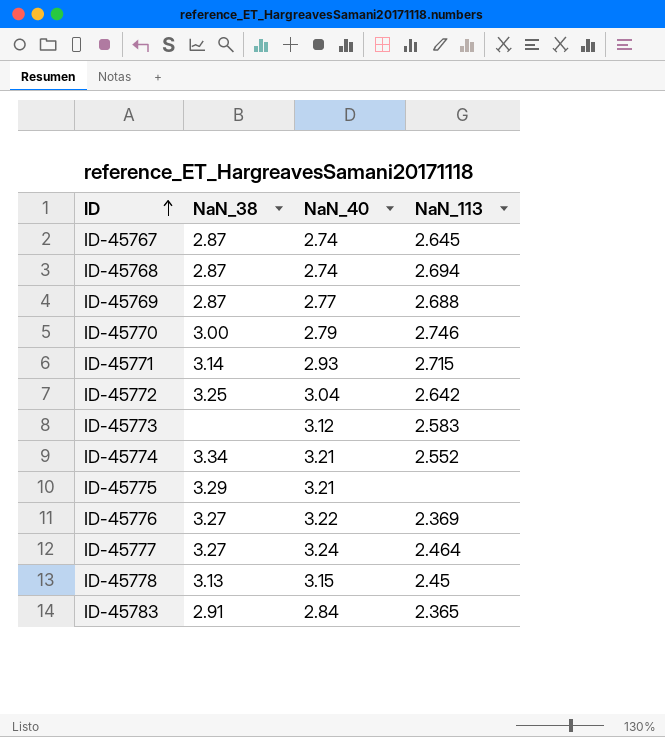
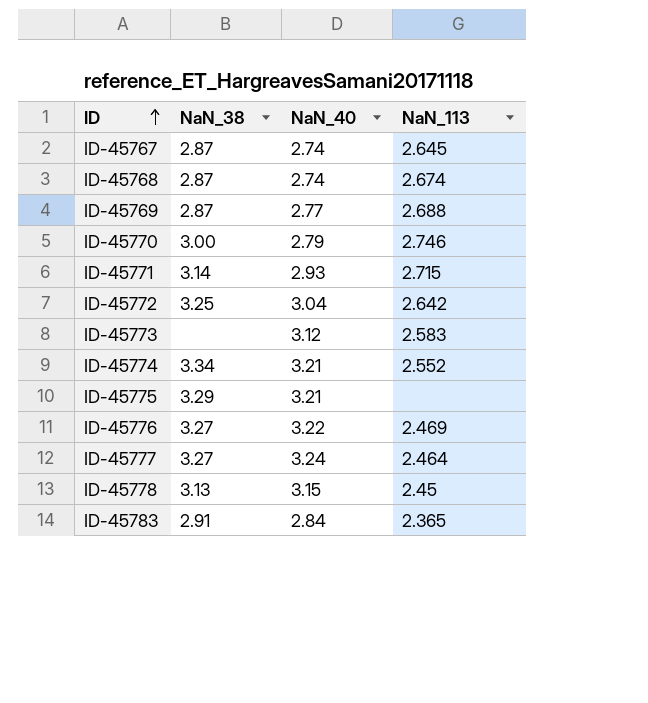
ID-45768 | NaN_113: 2.694 -> 2.674
ID-45776 | NaN_113: 2.369 -> 2.469

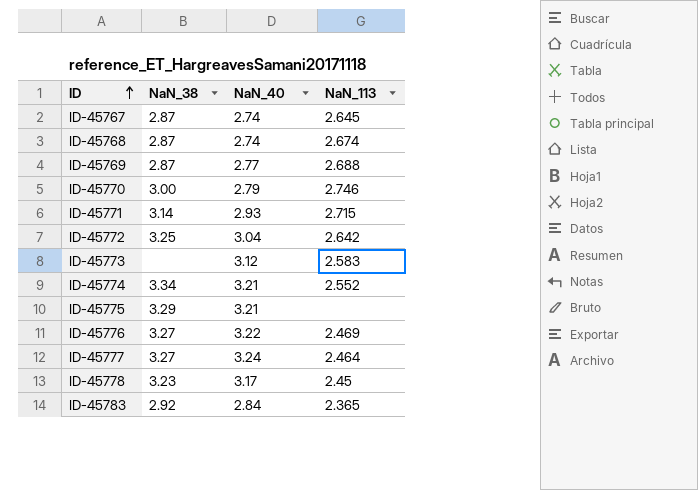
ID-45778 | NaN_38: 3.13 -> 3.23
ID-45778 | NaN_40: 3.15 -> 3.17
ID-45783 | NaN_38: 2.91 -> 2.92

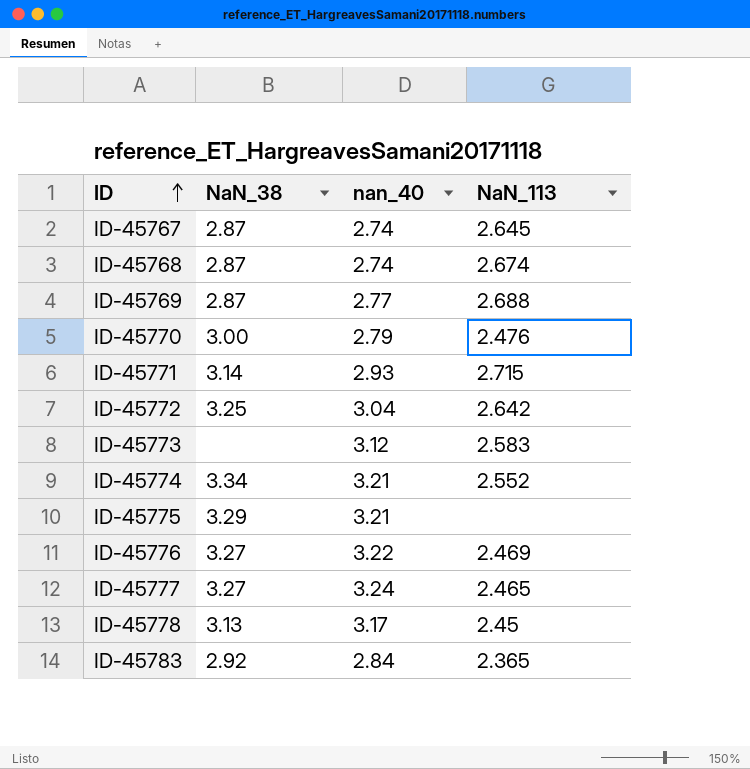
column name: NaN_40 -> nan_40
ID-45770 | NaN_113: 2.746 -> 2.476
ID-45777 | NaN_113: 2.464 -> 2.465
ID-45778 | NaN_38: 3.23 -> 3.13

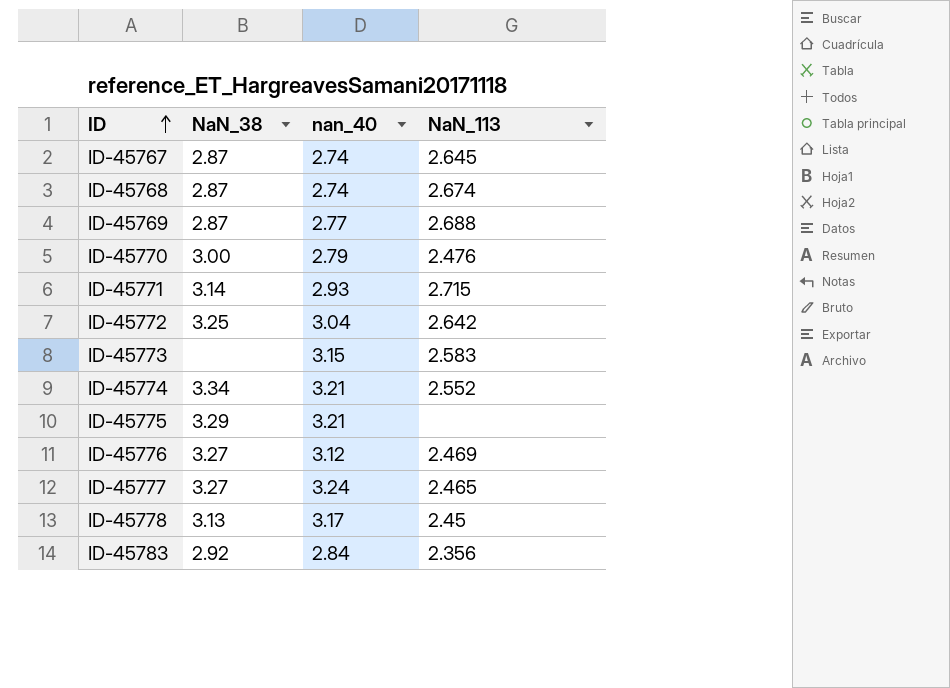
ID-45773 | nan_40: 3.12 -> 3.15
ID-45776 | nan_40: 3.22 -> 3.12
ID-45783 | NaN_113: 2.365 -> 2.356

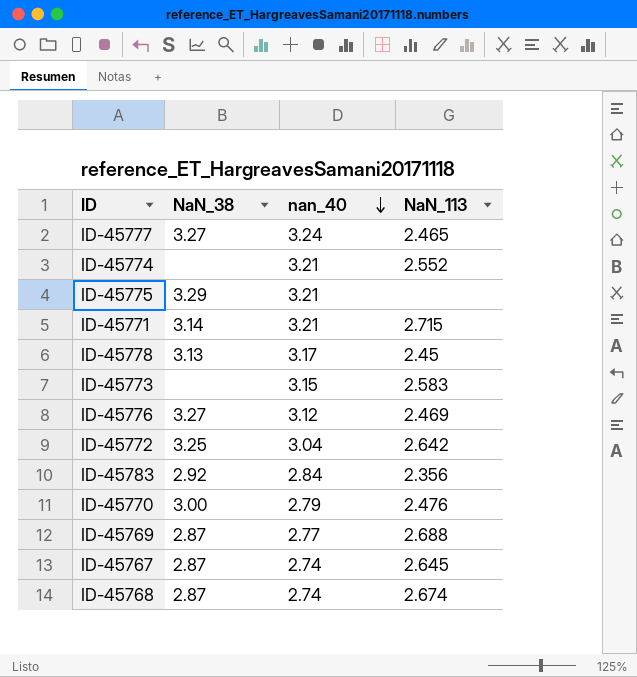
row order: ID ascending -> nan_40 descending
ID-45774 | NaN_38: 3.34 -> none
ID-45771 | nan_40: 2.93 -> 3.21

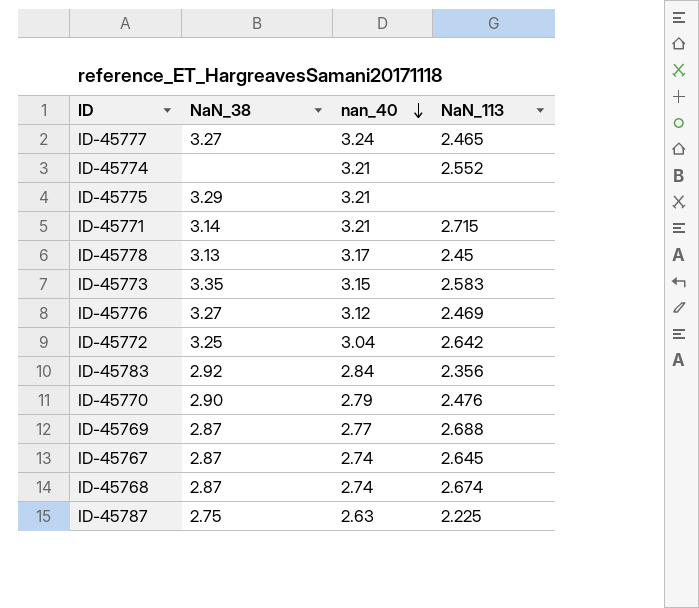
ID-45773 | NaN_38: none -> 3.35
ID-45770 | NaN_38: 3.00 -> 2.90
row ID-45787: none -> 2.75 | 2.63 | 2.225

